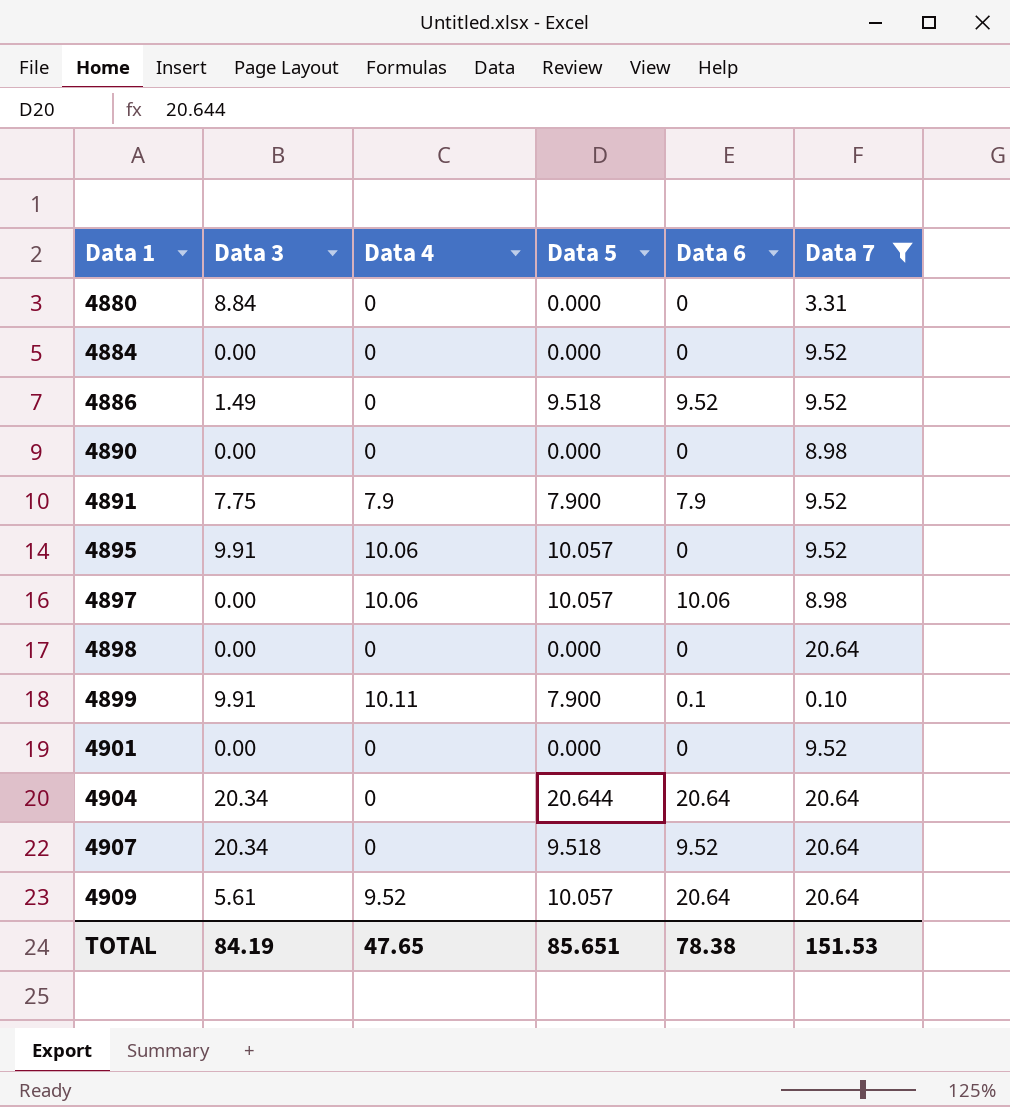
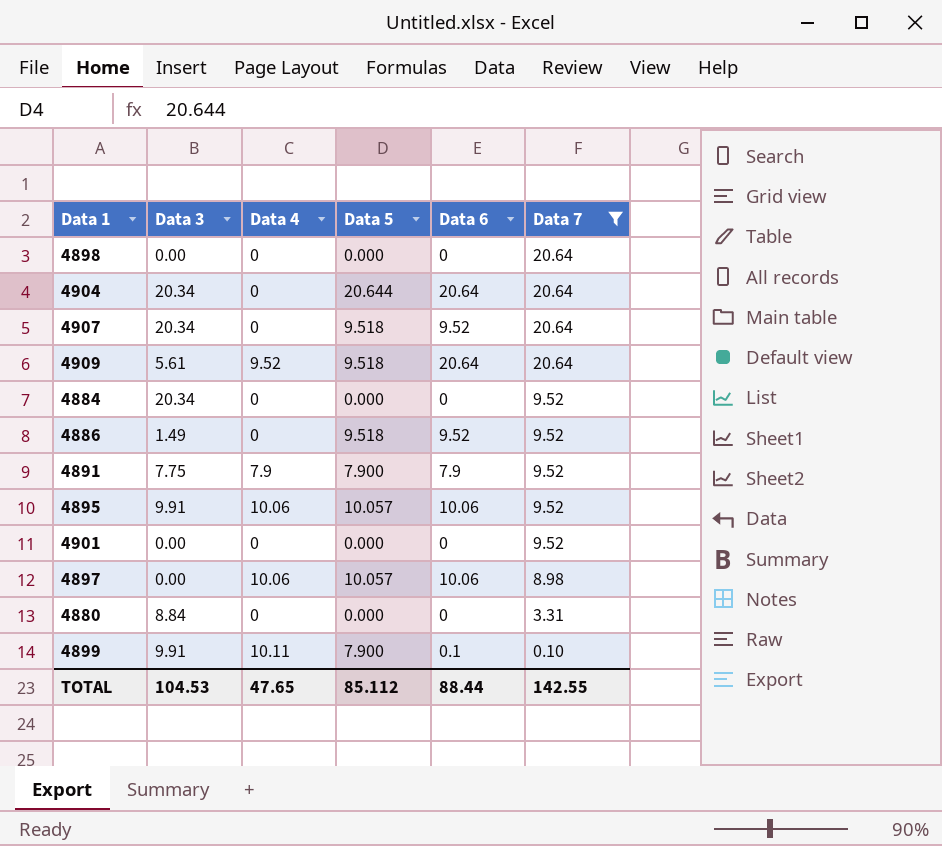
row order: Data 1 ascending -> Data 7 descending
row 4890: 0.00 | 0 | 0.000 | 0 | 8.98 -> none
4909 | Data 5: 10.057 -> 9.518
4884 | Data 3: 0.00 -> 20.34
4895 | Data 6: 0 -> 10.06
TOTAL | Data 3: 84.19 -> 104.53
TOTAL | Data 5: 85.651 -> 85.112
TOTAL | Data 6: 78.38 -> 88.44
TOTAL | Data 7: 151.53 -> 142.55

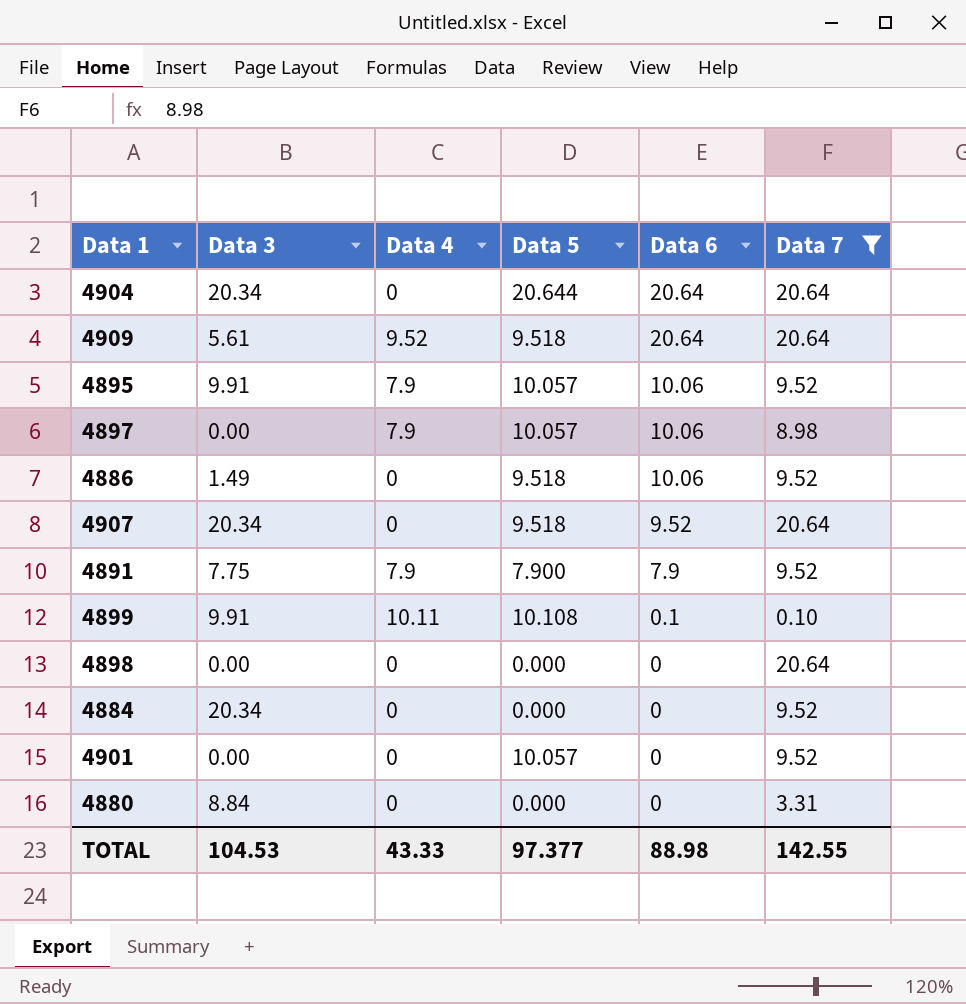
row order: Data 7 descending -> Data 6 descending
4895 | Data 4: 10.06 -> 7.9
4897 | Data 4: 10.06 -> 7.9
4886 | Data 6: 9.52 -> 10.06
4899 | Data 5: 7.900 -> 10.108
4901 | Data 5: 0.000 -> 10.057
TOTAL | Data 4: 47.65 -> 43.33
TOTAL | Data 5: 85.112 -> 97.377
TOTAL | Data 6: 88.44 -> 88.98

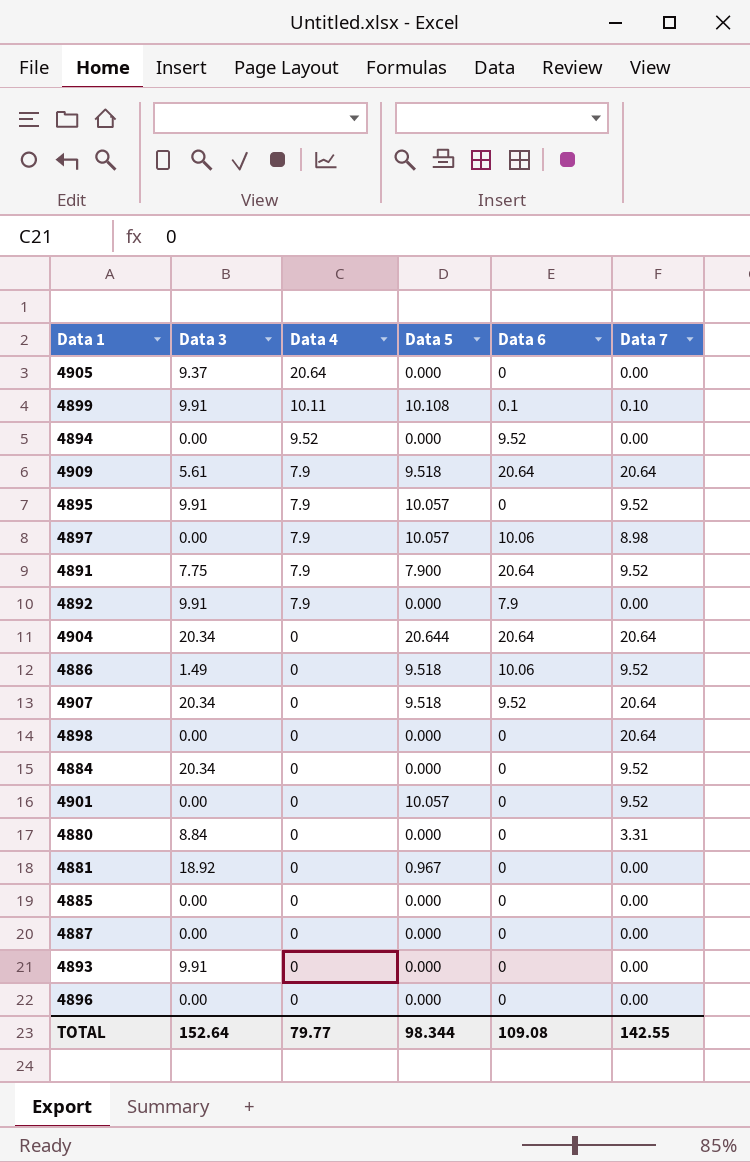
filter: Data 7 != 0.00 -> none
row order: Data 6 descending -> Data 4 descending
4909 | Data 4: 9.52 -> 7.9
4895 | Data 6: 10.06 -> 0
4891 | Data 6: 7.9 -> 20.64
TOTAL | Data 3: 104.53 -> 152.64
TOTAL | Data 4: 43.33 -> 79.77
TOTAL | Data 5: 97.377 -> 98.344
TOTAL | Data 6: 88.98 -> 109.08

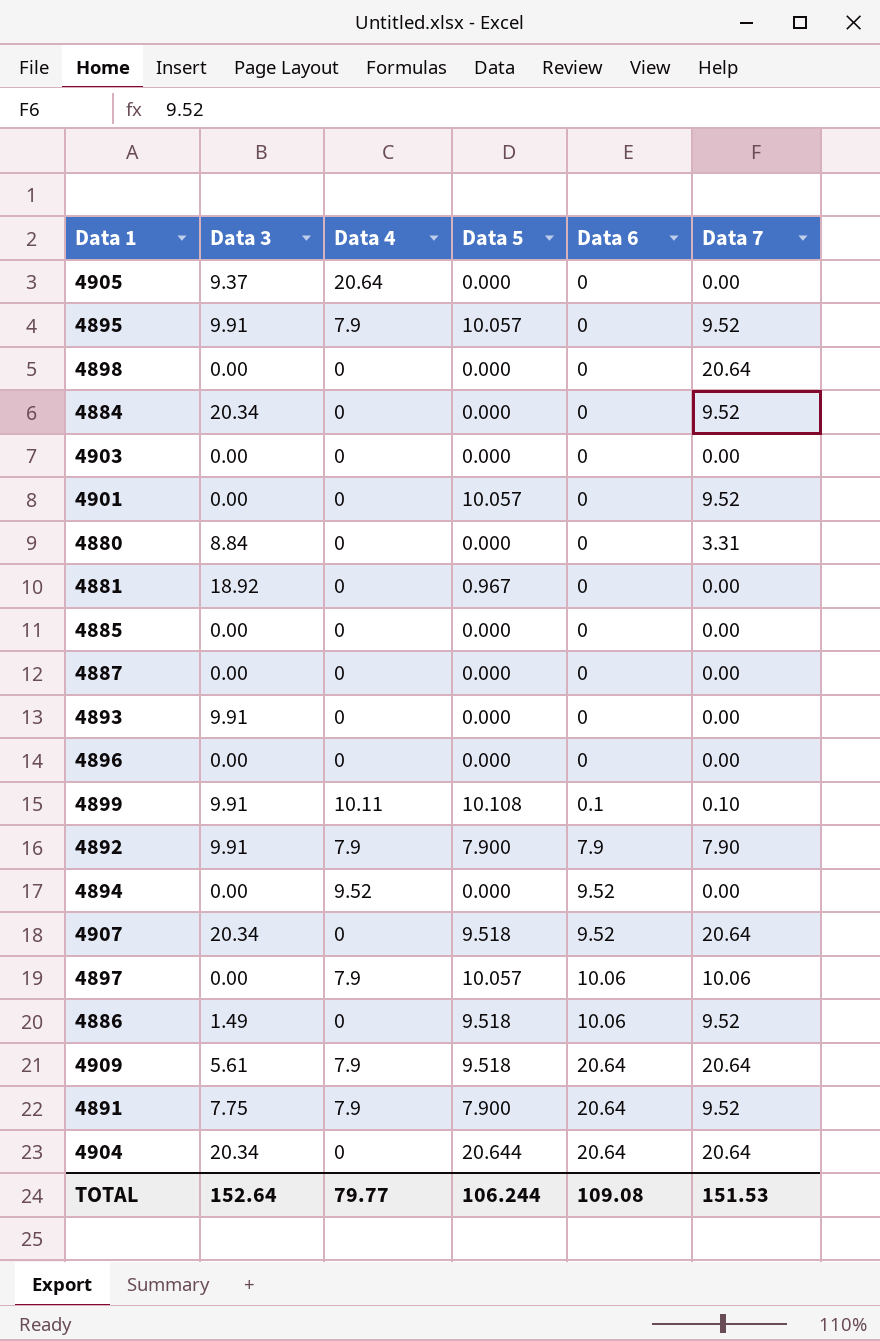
row order: Data 4 descending -> Data 6 ascending
row 4903: none -> 0.00 | 0 | 0.000 | 0 | 0.00
4892 | Data 5: 0.000 -> 7.900
4892 | Data 7: 0.00 -> 7.90
4897 | Data 7: 8.98 -> 10.06
TOTAL | Data 5: 98.344 -> 106.244
TOTAL | Data 7: 142.55 -> 151.53

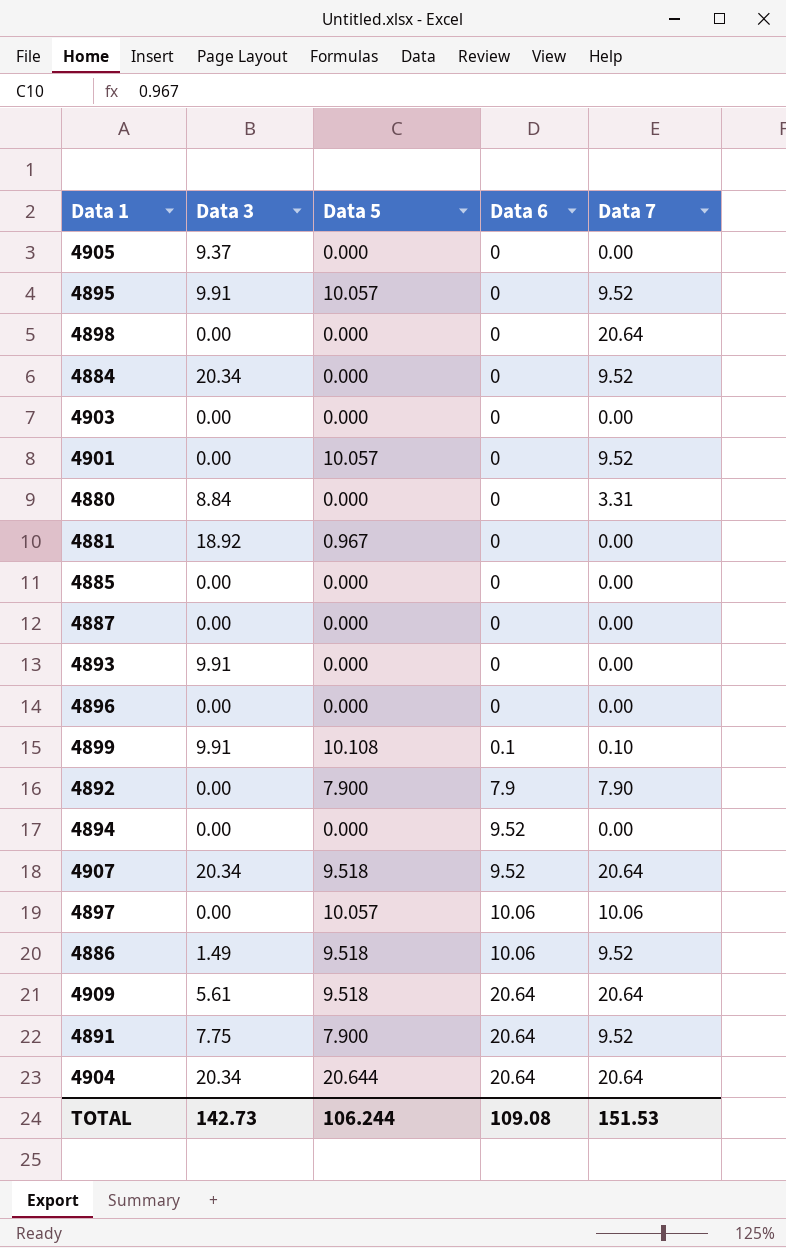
column Data 4 | position: 3 -> none
4892 | Data 3: 9.91 -> 0.00
TOTAL | Data 3: 152.64 -> 142.73

